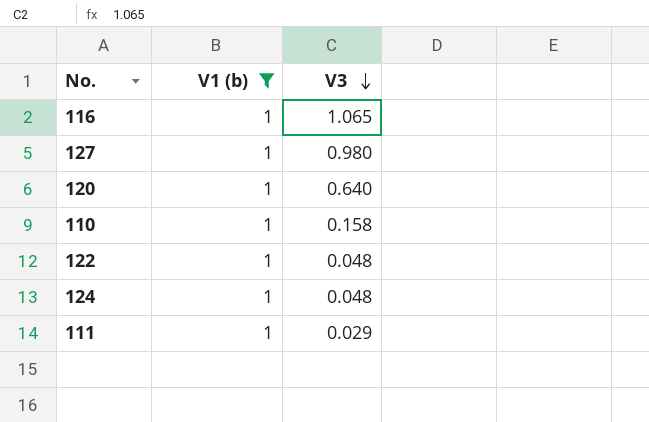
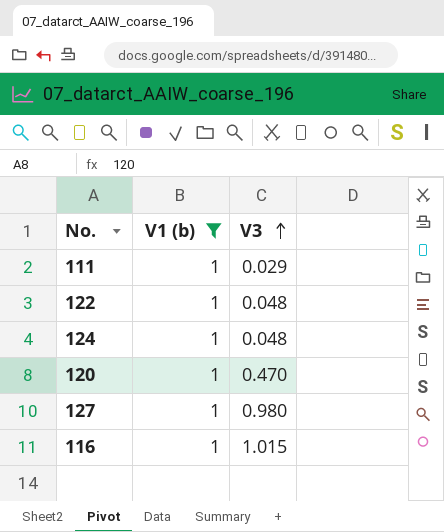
row order: V3 descending -> V3 ascending
row 110: 1 | 0.158 -> none
120 | V3: 0.640 -> 0.470
116 | V3: 1.065 -> 1.015

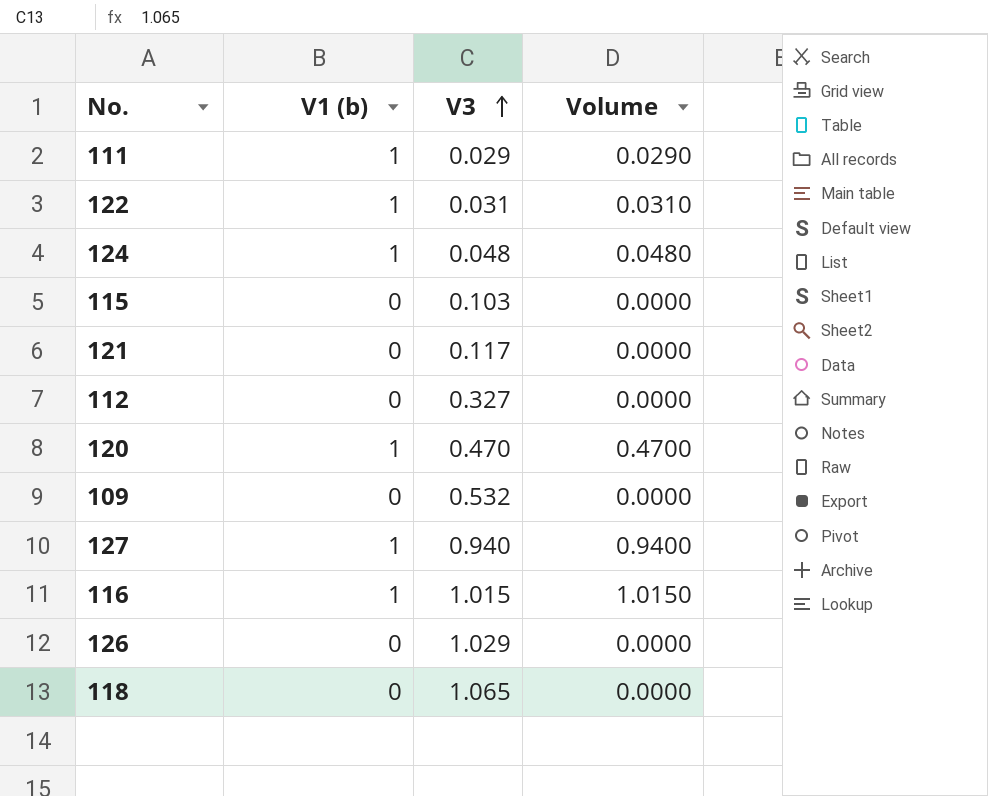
filter: V1 (b) = 1 -> none
column Volume | formula: none -> [V1 (b)] * [V3]
122 | V3: 0.048 -> 0.031
127 | V3: 0.980 -> 0.940

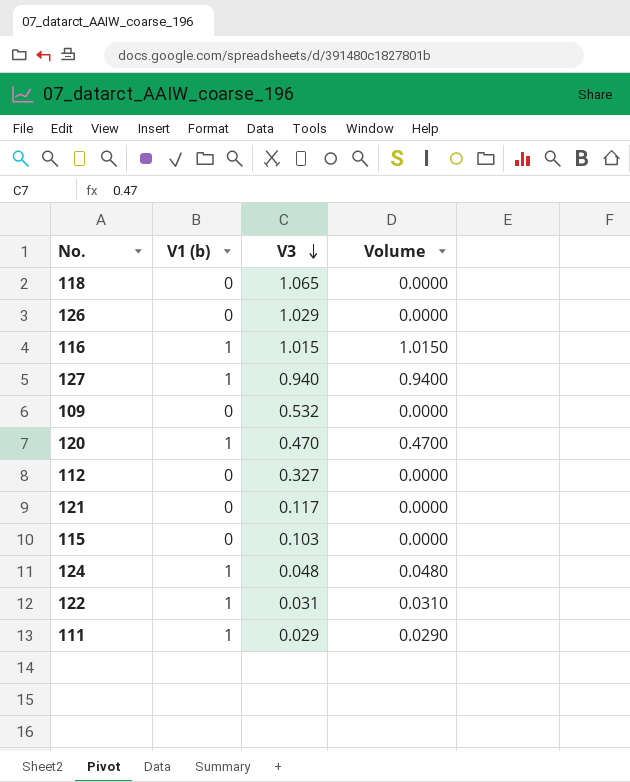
row order: V3 ascending -> V3 descending

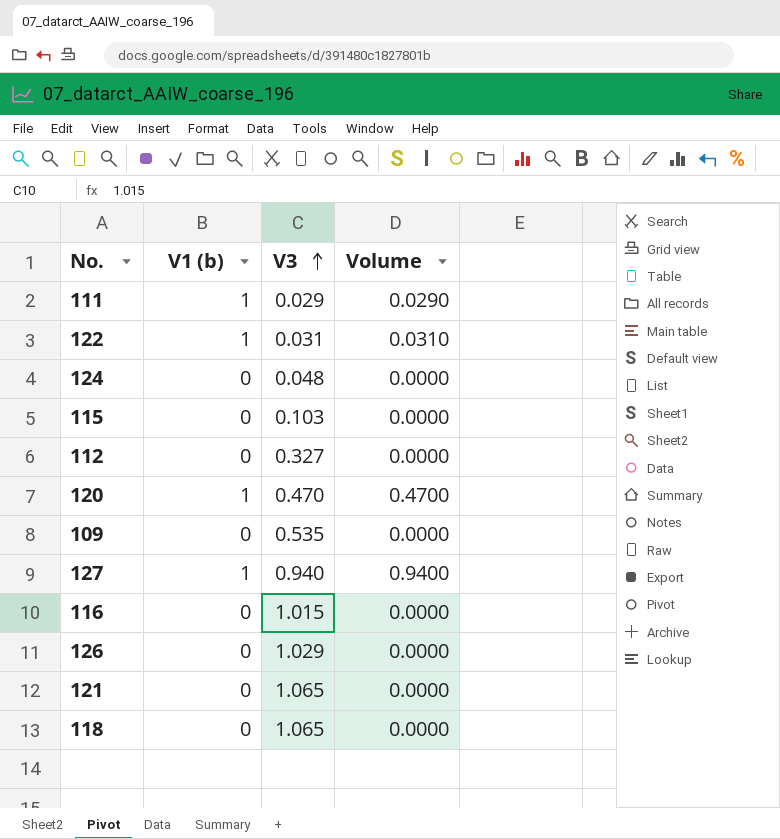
row order: V3 descending -> V3 ascending
124 | V1 (b): 1 -> 0
124 | Volume: 0.0480 -> 0.0000
109 | V3: 0.532 -> 0.535
116 | V1 (b): 1 -> 0
116 | Volume: 1.0150 -> 0.0000
121 | V3: 0.117 -> 1.065

